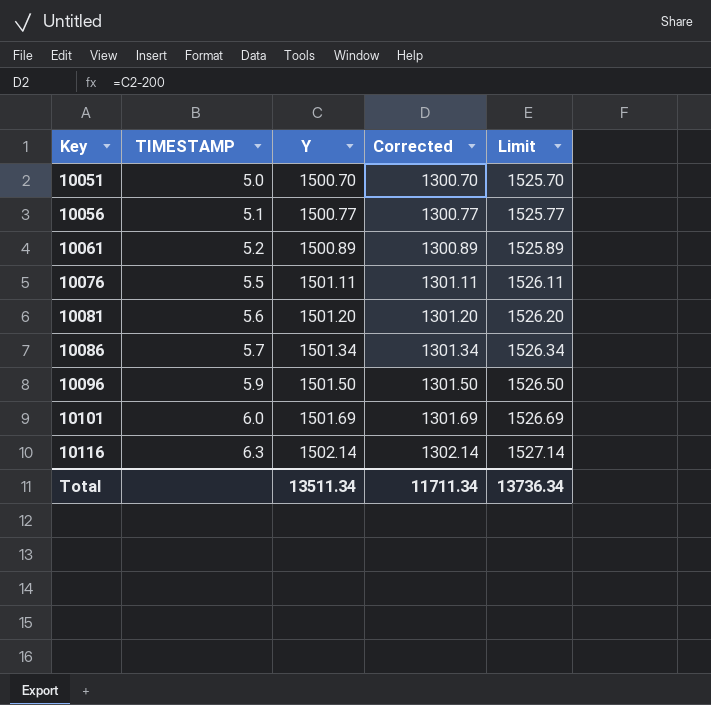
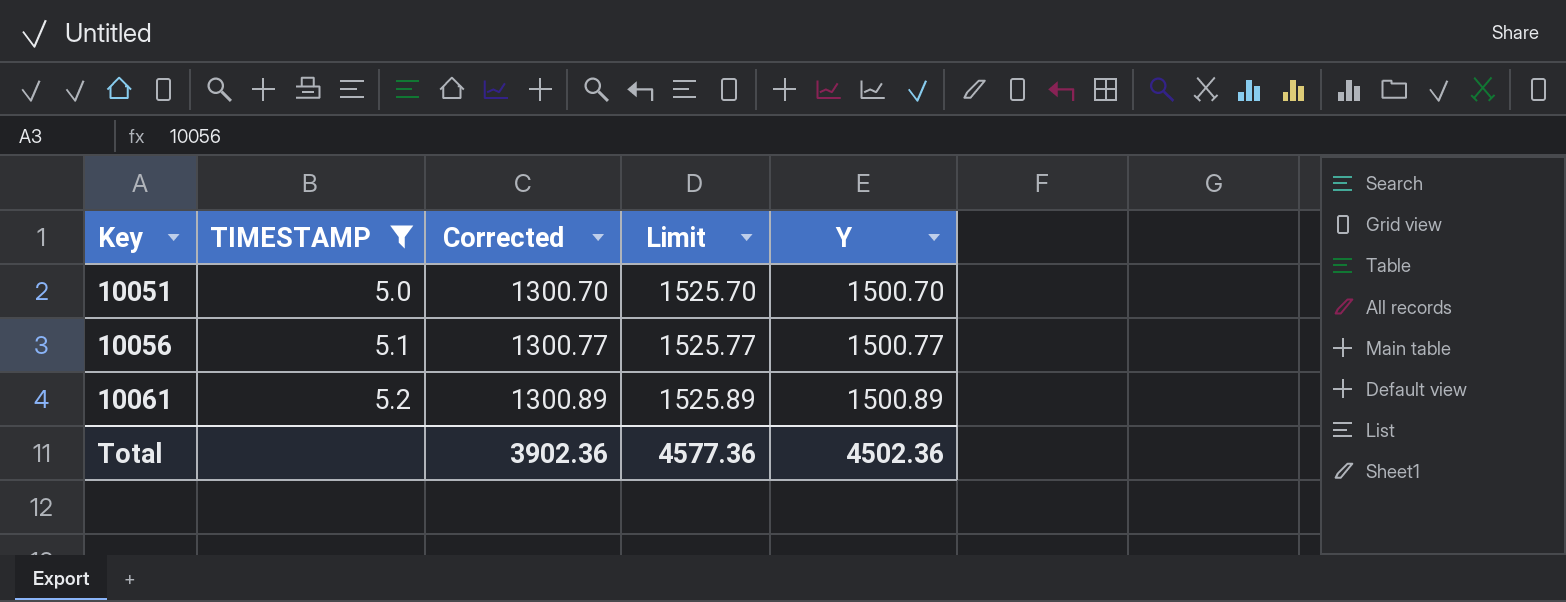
filter: none -> TIMESTAMP <= 5.2
column Y | position: 3 -> 5
Total | Corrected: 11711.34 -> 3902.36
Total | Limit: 13736.34 -> 4577.36
Total | Y: 13511.34 -> 4502.36

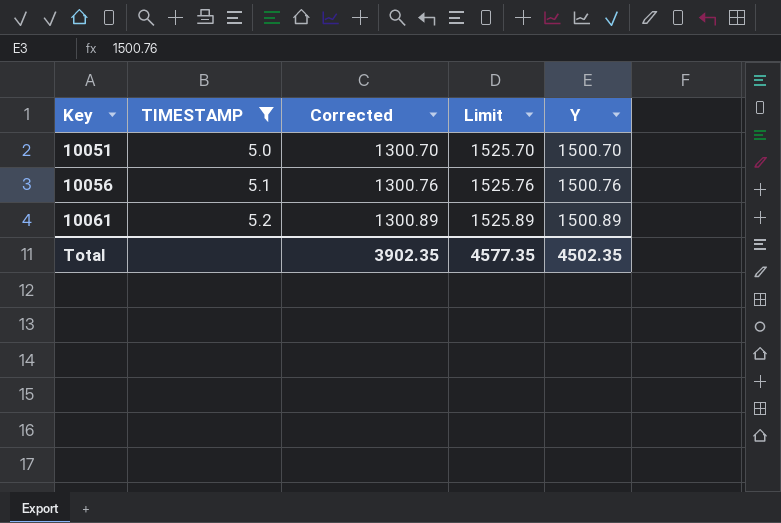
10056 | Corrected: 1300.77 -> 1300.76
10056 | Limit: 1525.77 -> 1525.76
10056 | Y: 1500.77 -> 1500.76
Total | Corrected: 3902.36 -> 3902.35
Total | Limit: 4577.36 -> 4577.35
Total | Y: 4502.36 -> 4502.35

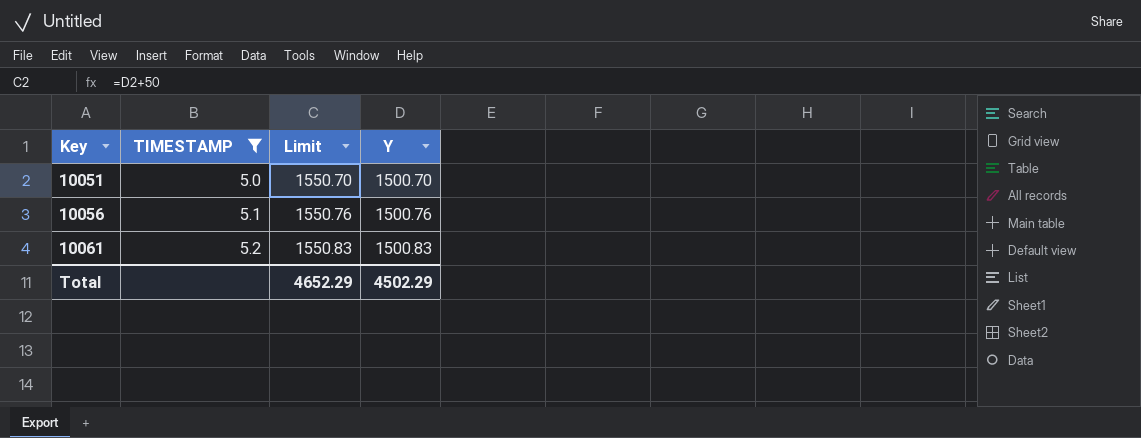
column Corrected | formula: [Y] - 200 -> none
column Limit | formula: [Y] + 25 -> [Y] + 50
10061 | Y: 1500.89 -> 1500.83
Total | Limit: 4577.35 -> 4652.29
Total | Y: 4502.35 -> 4502.29

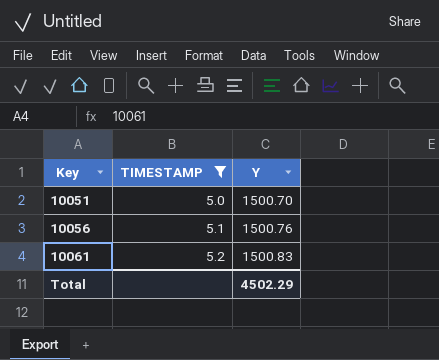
column Limit | formula: [Y] + 50 -> none

